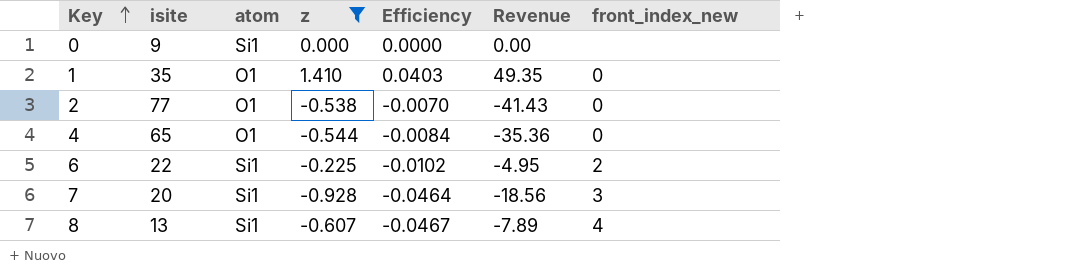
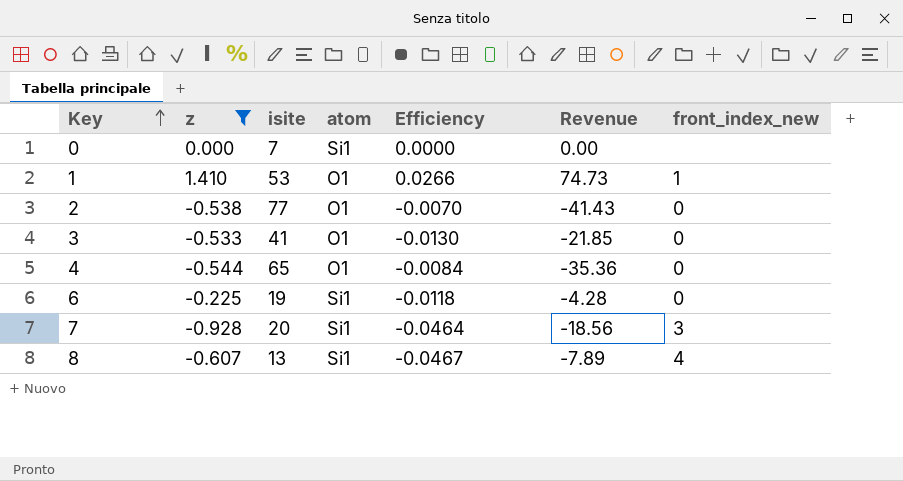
column z | position: 4 -> 2
0 | isite: 9 -> 7
1 | isite: 35 -> 53
1 | Efficiency: 0.0403 -> 0.0266
1 | Revenue: 49.35 -> 74.73
1 | front_index_new: 0 -> 1
row 3: none -> -0.533 | 41 | O1 | -0.0130 | -21.85 | 0
6 | isite: 22 -> 19
6 | Efficiency: -0.0102 -> -0.0118
6 | Revenue: -4.95 -> -4.28
6 | front_index_new: 2 -> 0

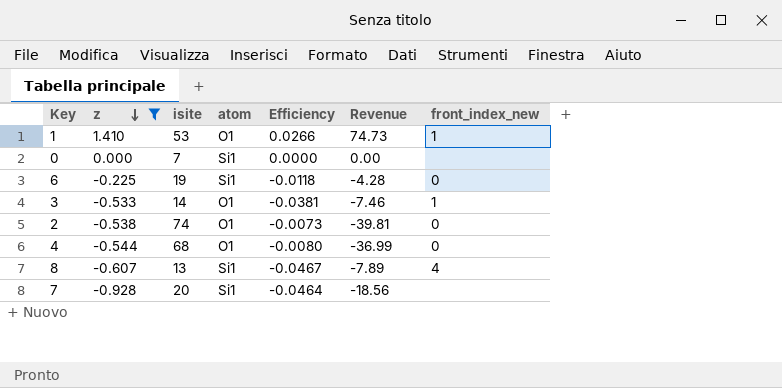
row order: Key ascending -> z descending
3 | isite: 41 -> 14
3 | Efficiency: -0.0130 -> -0.0381
3 | Revenue: -21.85 -> -7.46
3 | front_index_new: 0 -> 1
2 | isite: 77 -> 74
2 | Efficiency: -0.0070 -> -0.0073
2 | Revenue: -41.43 -> -39.81
4 | isite: 65 -> 68
4 | Efficiency: -0.0084 -> -0.0080
4 | Revenue: -35.36 -> -36.99
7 | front_index_new: 3 -> none

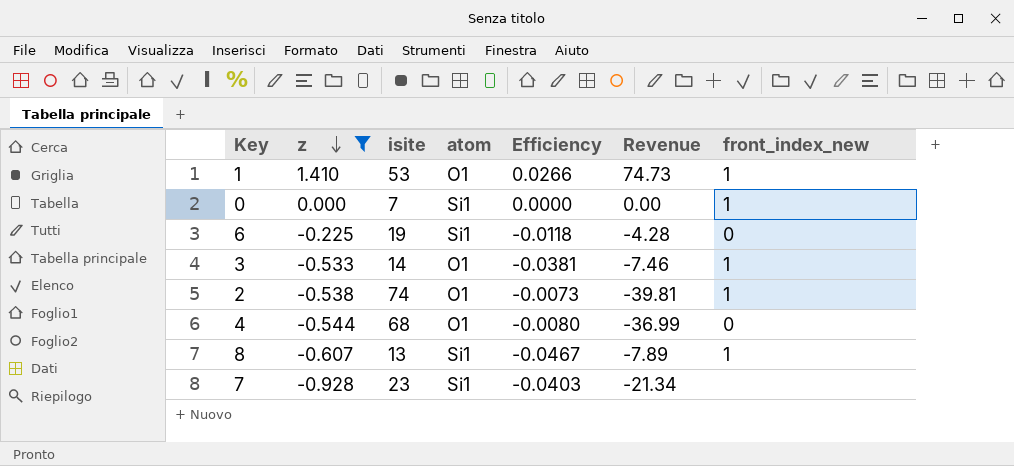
0 | front_index_new: none -> 1
2 | front_index_new: 0 -> 1
8 | front_index_new: 4 -> 1
7 | isite: 20 -> 23
7 | Efficiency: -0.0464 -> -0.0403
7 | Revenue: -18.56 -> -21.34

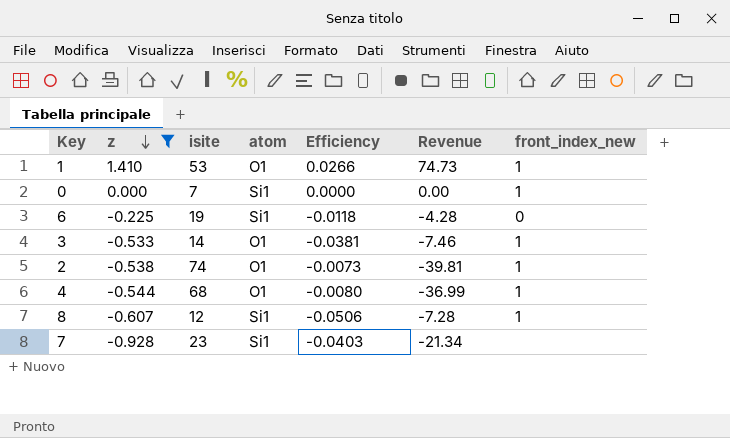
4 | front_index_new: 0 -> 1
8 | isite: 13 -> 12
8 | Efficiency: -0.0467 -> -0.0506
8 | Revenue: -7.89 -> -7.28

